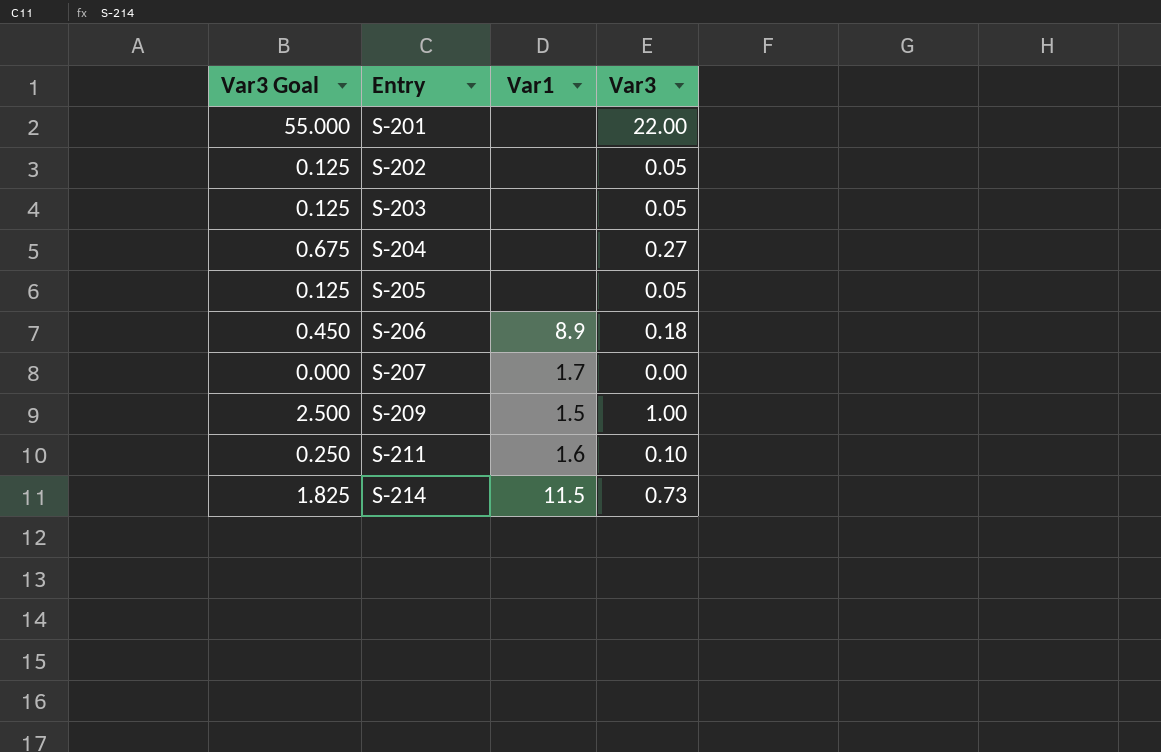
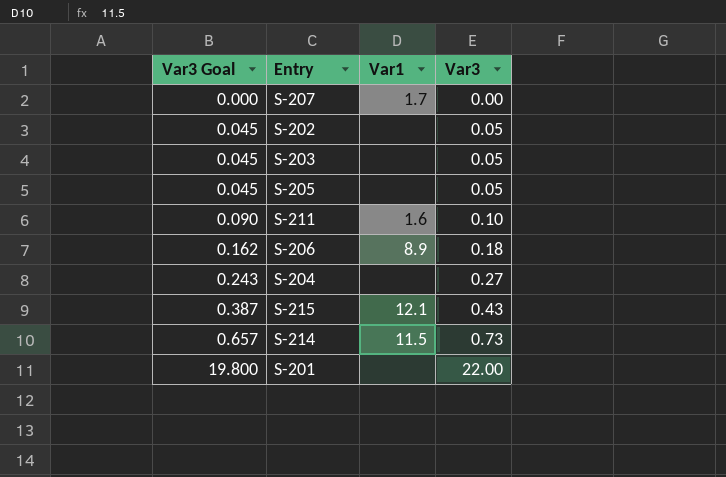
row order: Entry ascending -> Var3 Goal ascending
column Var3 Goal | formula: [Var3] * 2.5 -> [Var3] * 0.9
row S-209: 2.500 | 1.5 | 1.00 -> none
row S-215: none -> 0.387 | 12.1 | 0.43

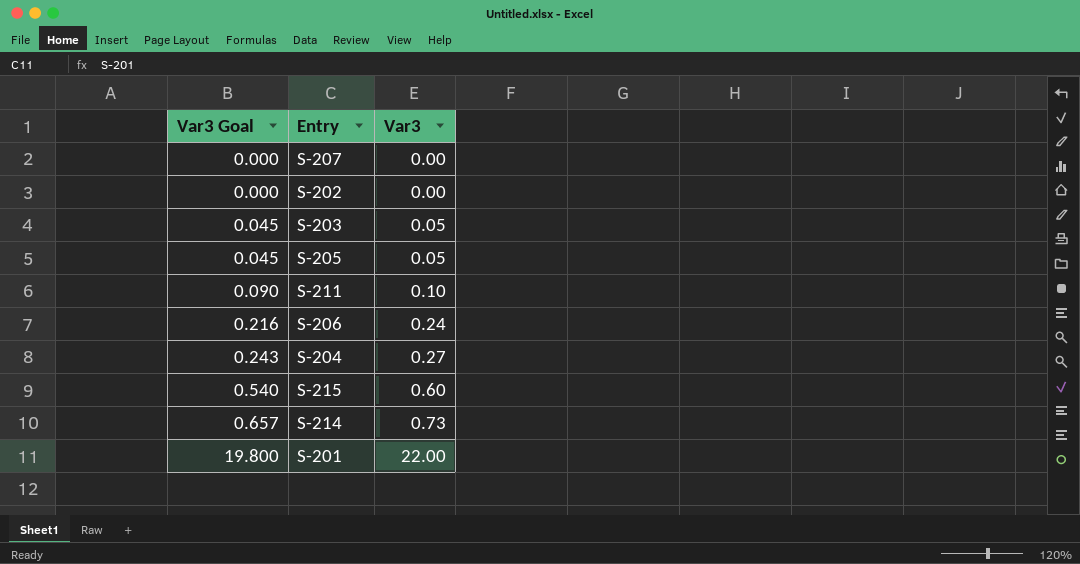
column Var1 | position: 3 -> none
S-202 | Var3 Goal: 0.045 -> 0.000
S-202 | Var3: 0.05 -> 0.00
S-206 | Var3 Goal: 0.162 -> 0.216
S-206 | Var3: 0.18 -> 0.24
S-215 | Var3 Goal: 0.387 -> 0.540
S-215 | Var3: 0.43 -> 0.60

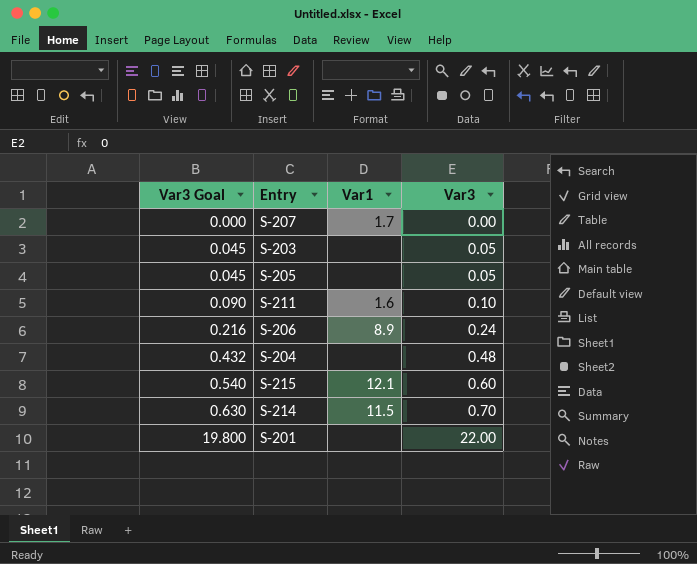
column Var1 | position: none -> 3
row S-202: 0.000 | 0.00 -> none
S-204 | Var3 Goal: 0.243 -> 0.432
S-204 | Var3: 0.27 -> 0.48
S-214 | Var3 Goal: 0.657 -> 0.630
S-214 | Var3: 0.73 -> 0.70

